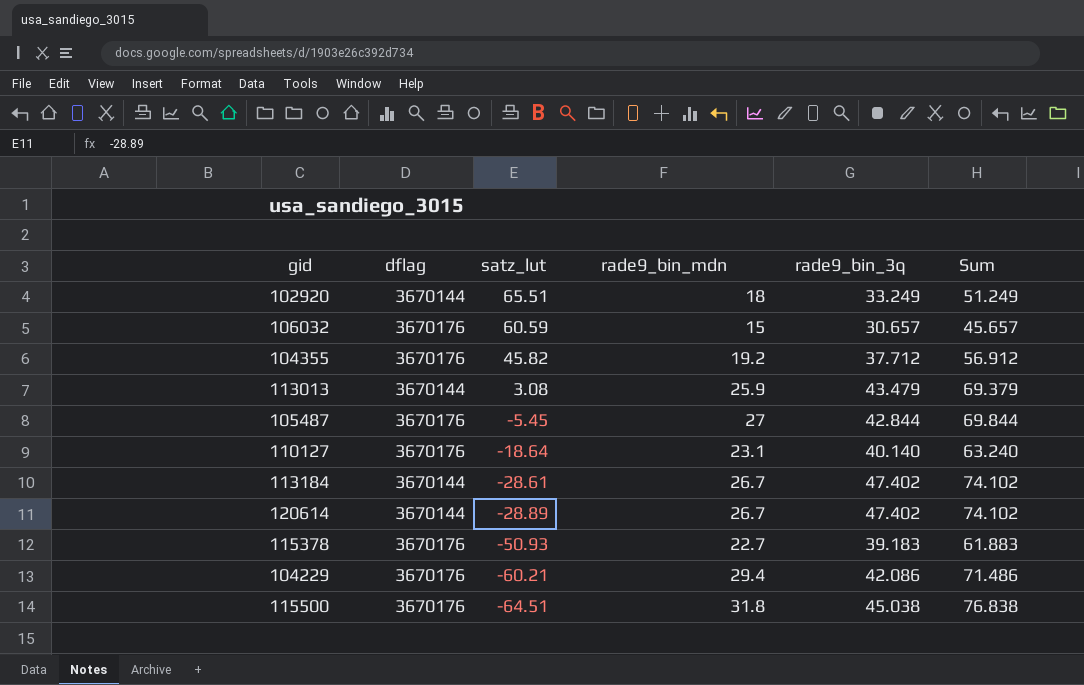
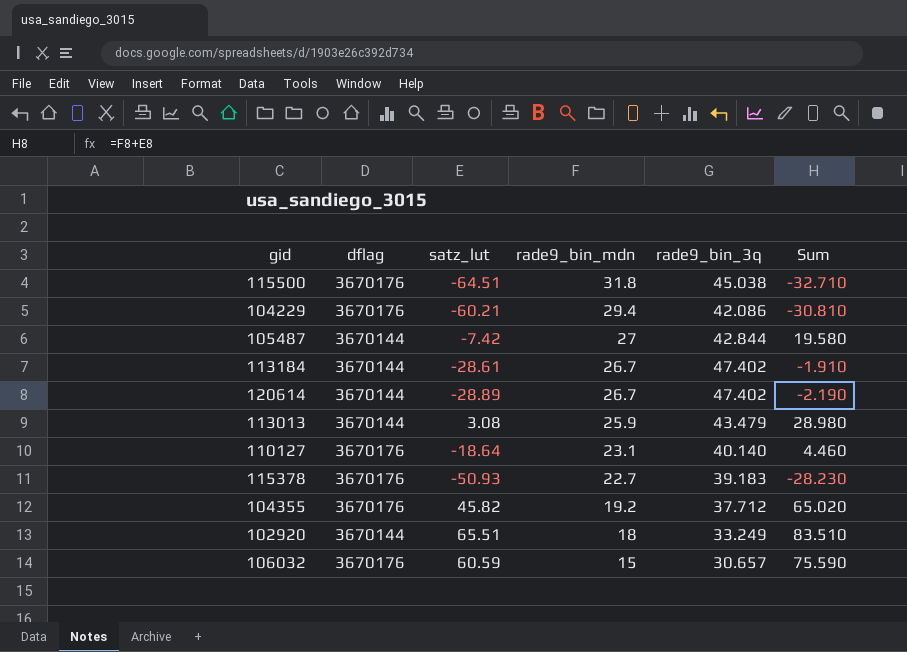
row order: satz_lut descending -> rade9_bin_mdn descending
column Sum | formula: [rade9_bin_mdn] + [rade9_bin_3q] -> [satz_lut] + [rade9_bin_mdn]
105487 | dflag: 3670176 -> 3670144
105487 | satz_lut: -5.45 -> -7.42

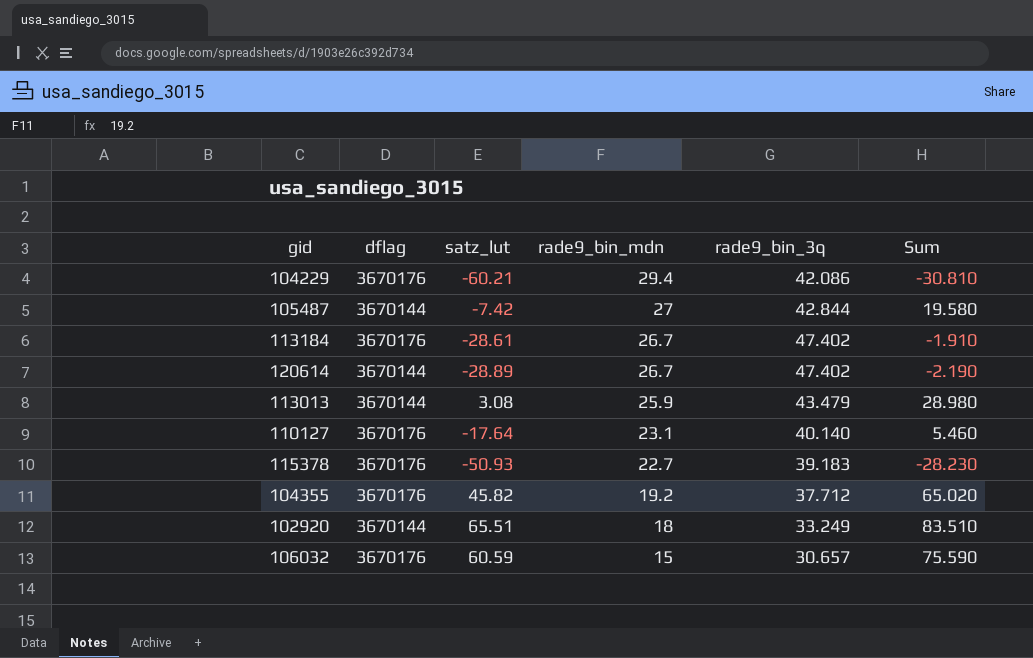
row 115500: 3670176 | -64.51 | 31.8 | 45.038 | -32.710 -> none
113184 | dflag: 3670144 -> 3670176
110127 | satz_lut: -18.64 -> -17.64
110127 | Sum: 4.460 -> 5.460

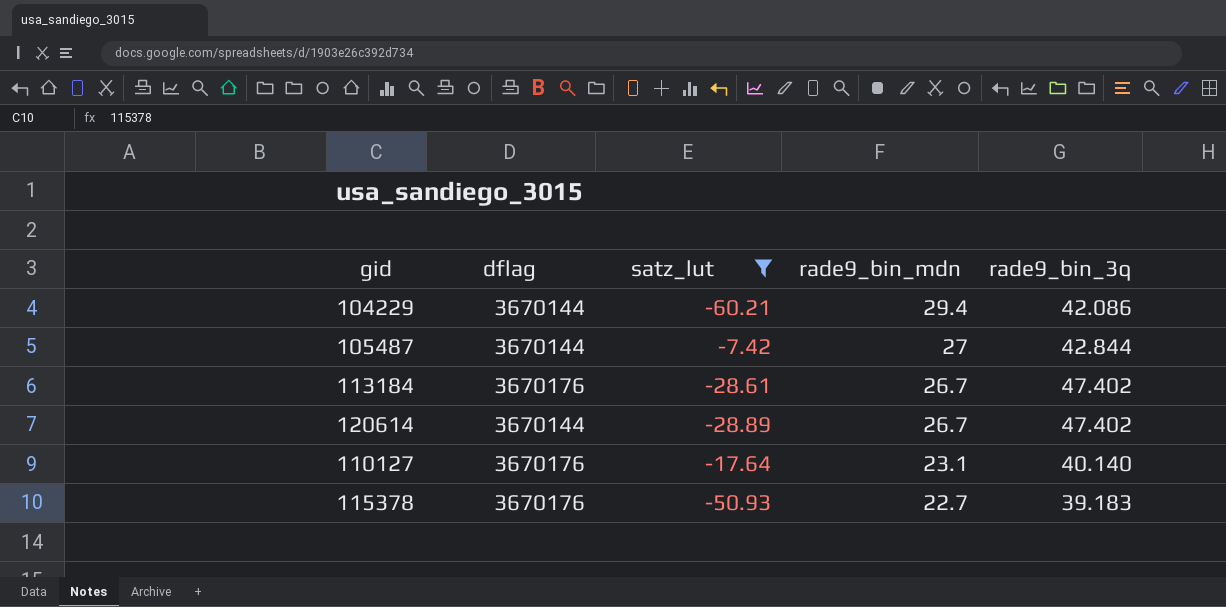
filter: none -> satz_lut <= -7.42
column Sum | formula: [satz_lut] + [rade9_bin_mdn] -> none
104229 | dflag: 3670176 -> 3670144

